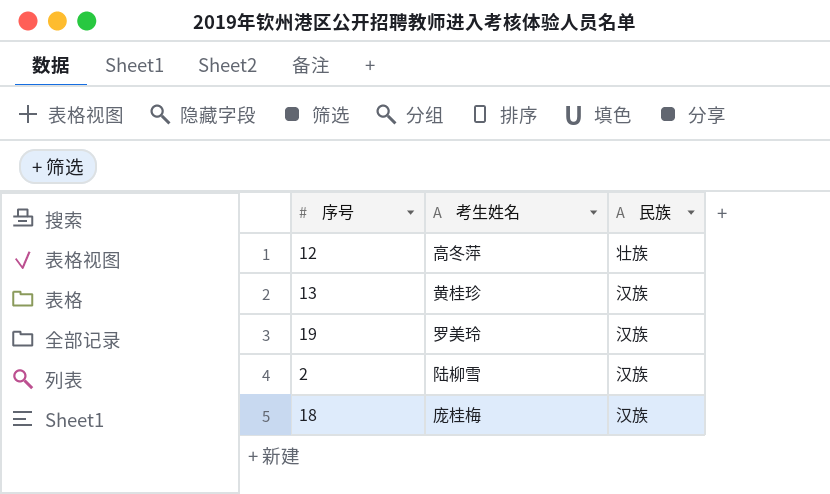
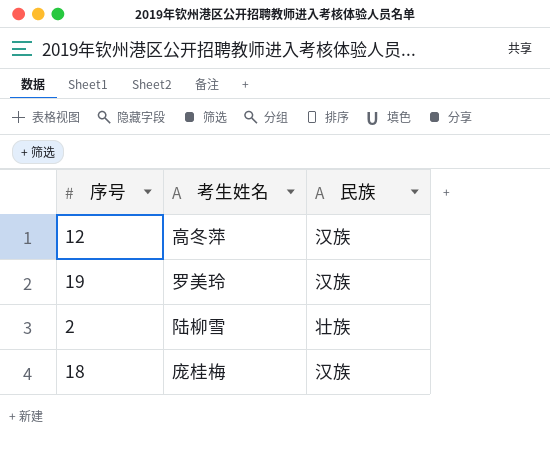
row 13: 黄桂珍 | 汉族 -> none
12 | 民族: 壮族 -> 汉族
2 | 民族: 汉族 -> 壮族

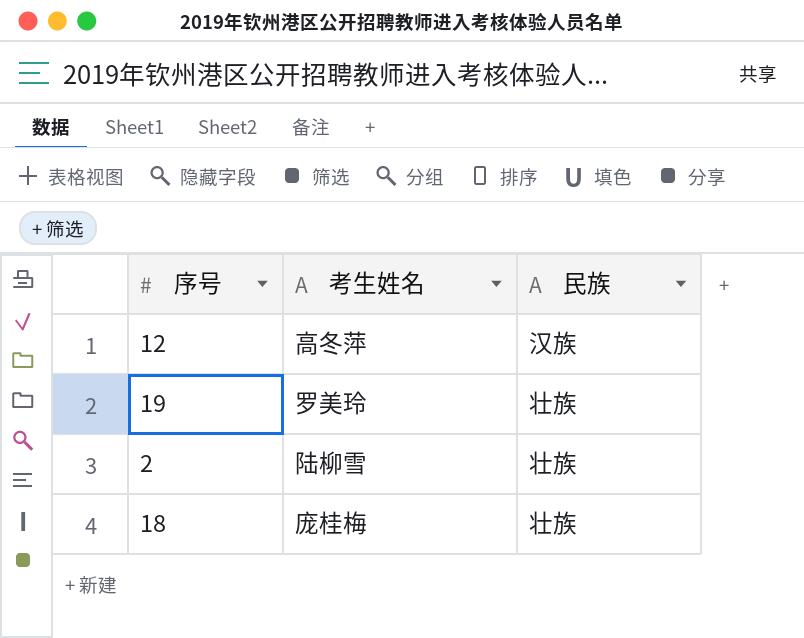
19 | 民族: 汉族 -> 壮族
18 | 民族: 汉族 -> 壮族

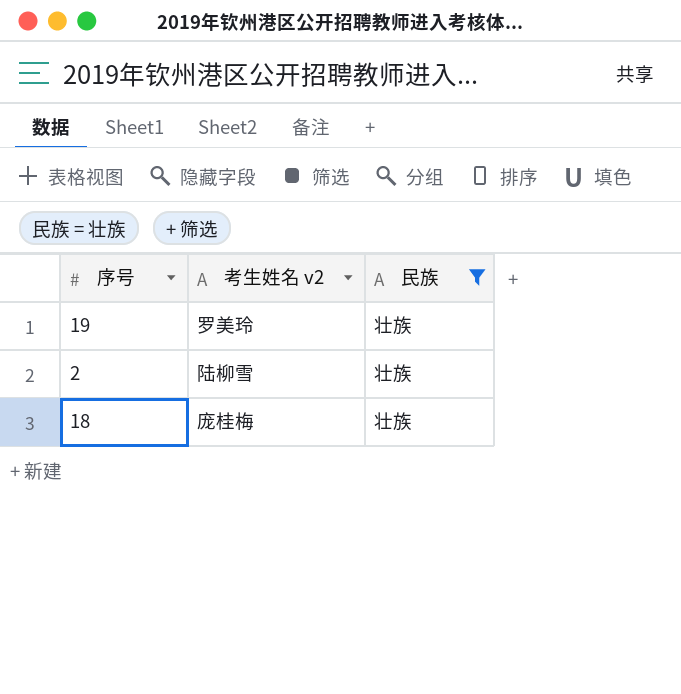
filter: none -> 民族 = 壮族
column name: 考生姓名 -> 考生姓名 v2

